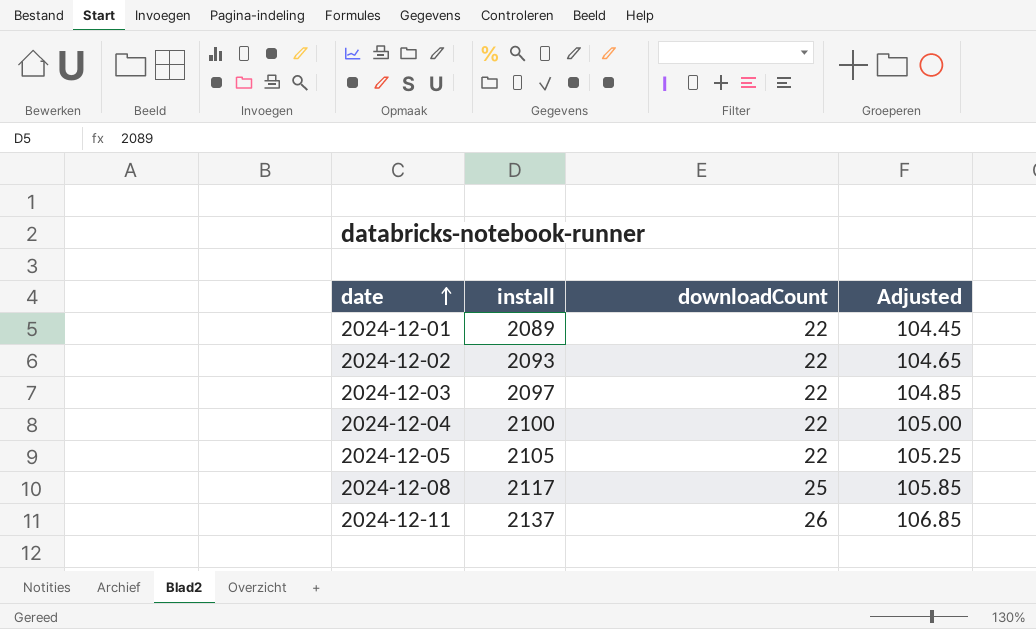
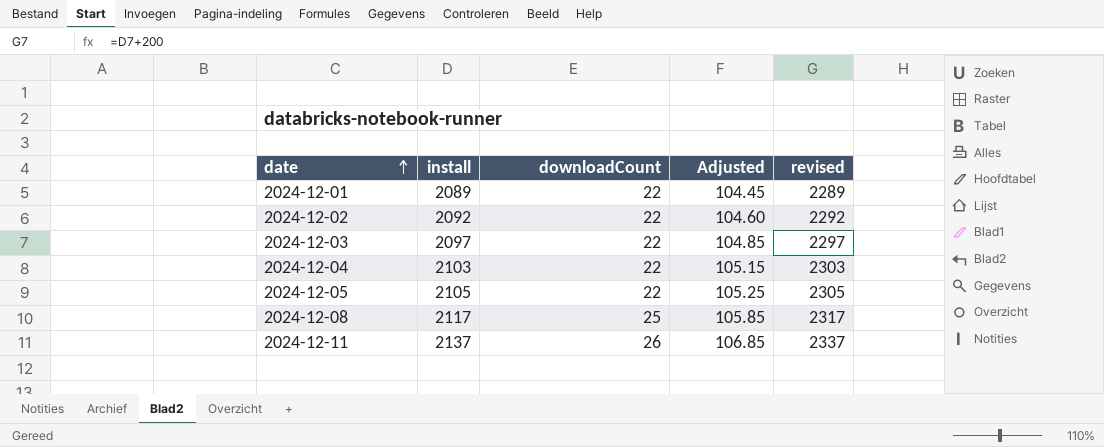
column revised | formula: none -> [install] + 200
2024-12-02 | install: 2093 -> 2092
2024-12-02 | Adjusted: 104.65 -> 104.60
2024-12-04 | install: 2100 -> 2103
2024-12-04 | Adjusted: 105.00 -> 105.15

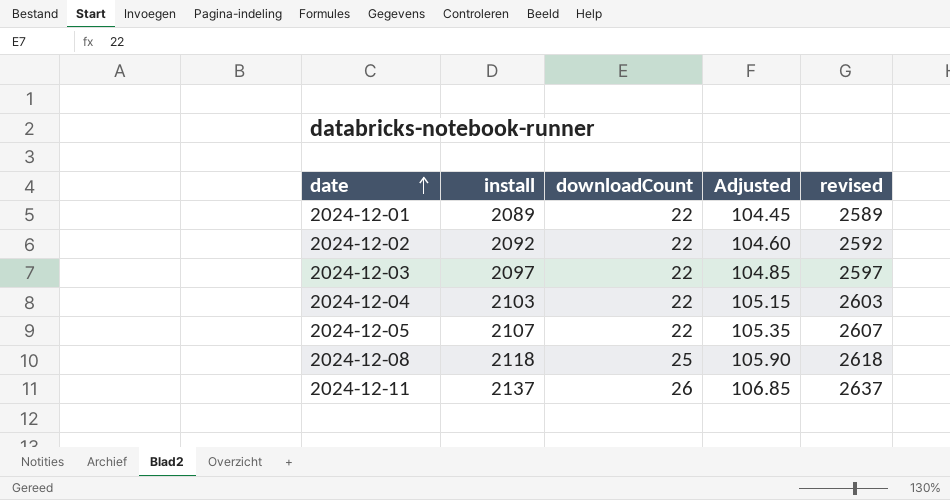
column revised | formula: [install] + 200 -> [install] + 500
2024-12-05 | install: 2105 -> 2107
2024-12-05 | Adjusted: 105.25 -> 105.35
2024-12-08 | install: 2117 -> 2118
2024-12-08 | Adjusted: 105.85 -> 105.90

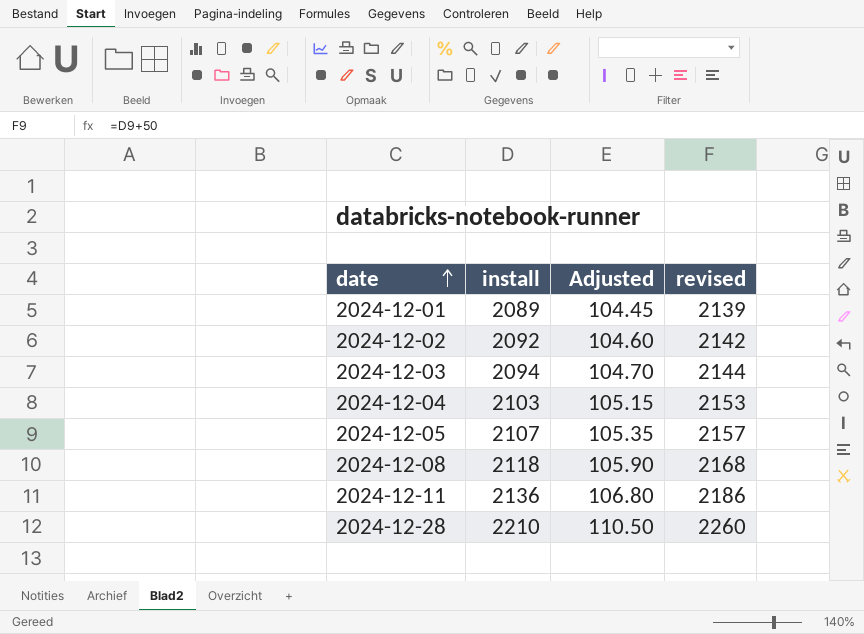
column downloadCount | position: 3 -> none
column revised | formula: [install] + 500 -> [install] + 50
2024-12-03 | install: 2097 -> 2094
2024-12-03 | Adjusted: 104.85 -> 104.70
2024-12-11 | install: 2137 -> 2136
2024-12-11 | Adjusted: 106.85 -> 106.80
row 2024-12-28: none -> 2210 | 110.50 | 2260

